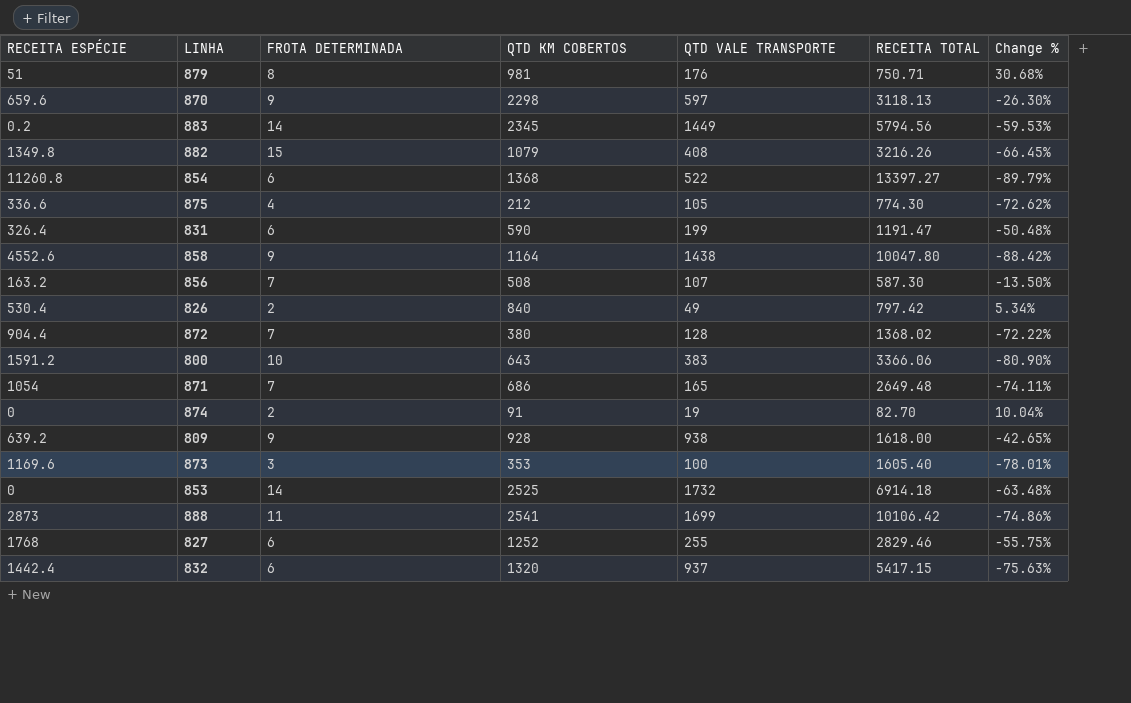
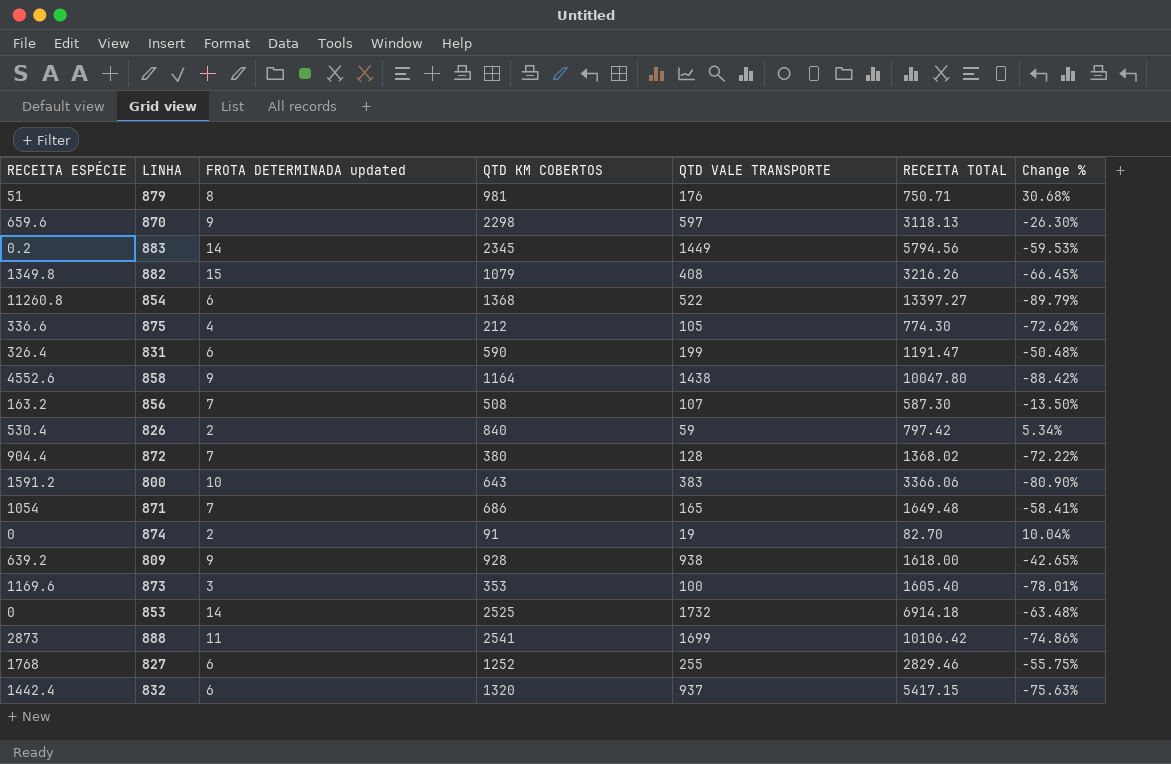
column name: FROTA DETERMINADA -> FROTA DETERMINADA updated
826 | QTD VALE TRANSPORTE: 49 -> 59
871 | RECEITA TOTAL: 2649.48 -> 1649.48
871 | Change %: -74.11% -> -58.41%

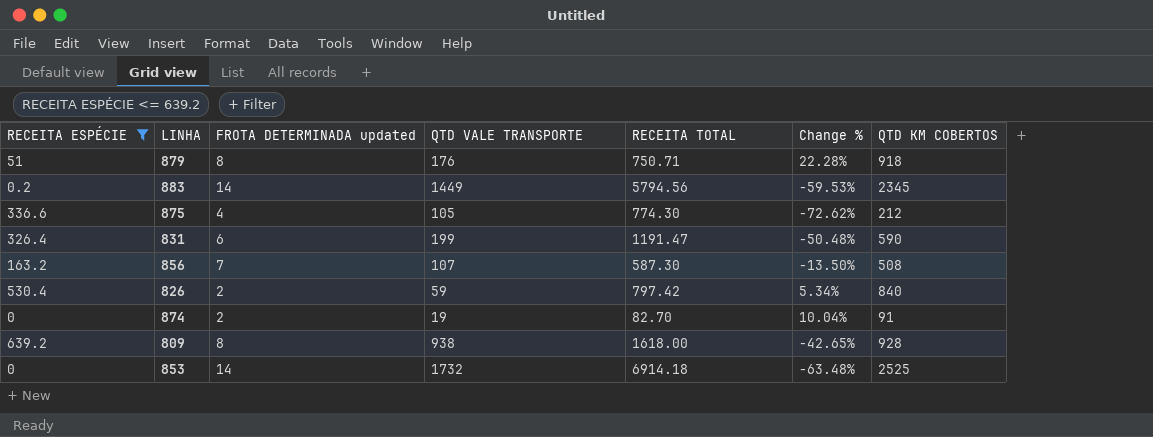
filter: none -> RECEITA ESPÉCIE <= 639.2
column QTD KM COBERTOS | position: 4 -> 7
879 | Change %: 30.68% -> 22.28%
879 | QTD KM COBERTOS: 981 -> 918
809 | FROTA DETERMINADA updated: 9 -> 8

